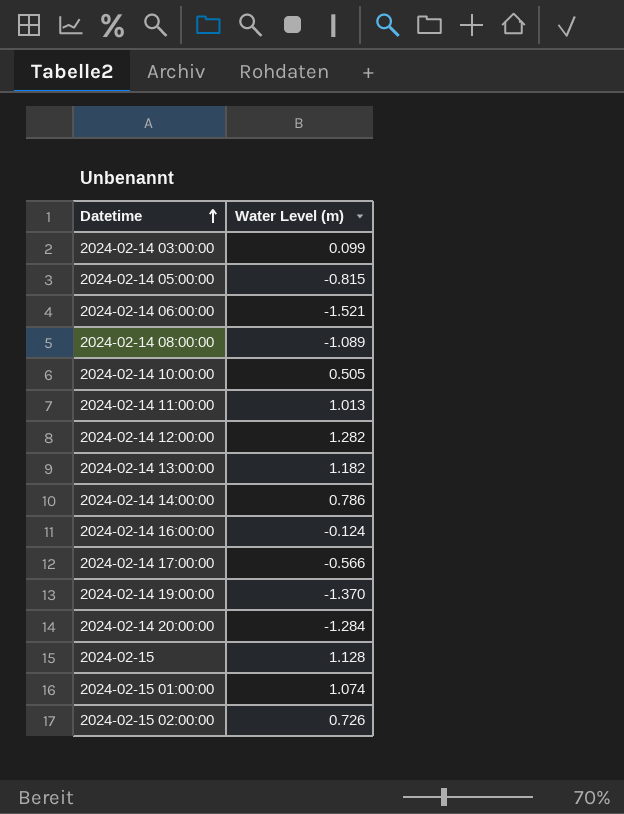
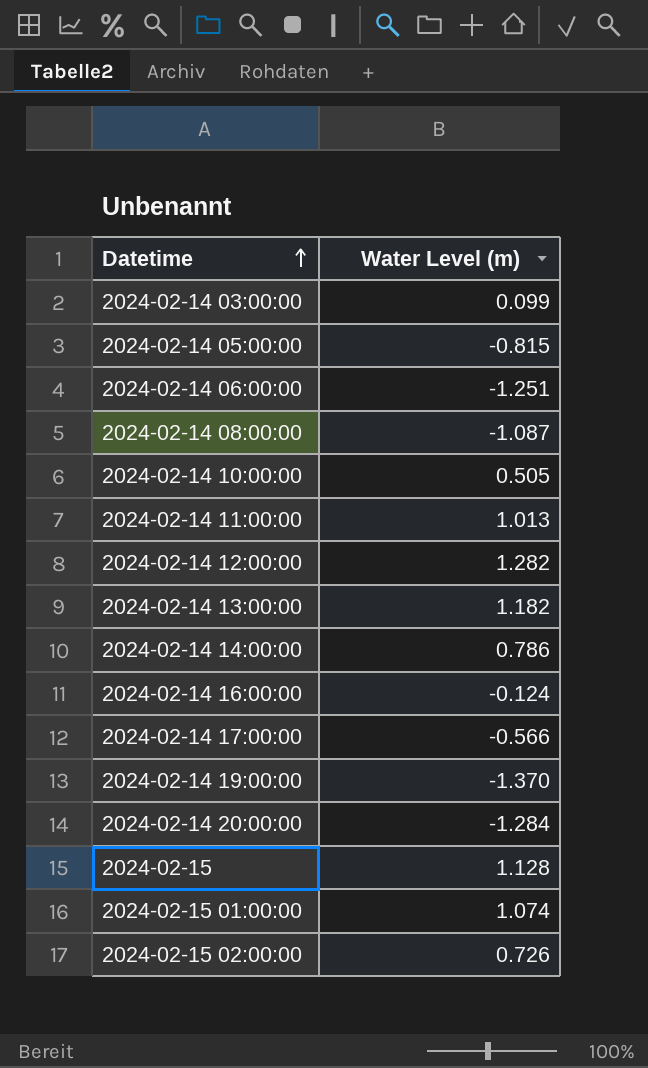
2024-02-14 06:00:00 | Water Level (m): -1.521 -> -1.251
2024-02-14 08:00:00 | Water Level (m): -1.089 -> -1.087

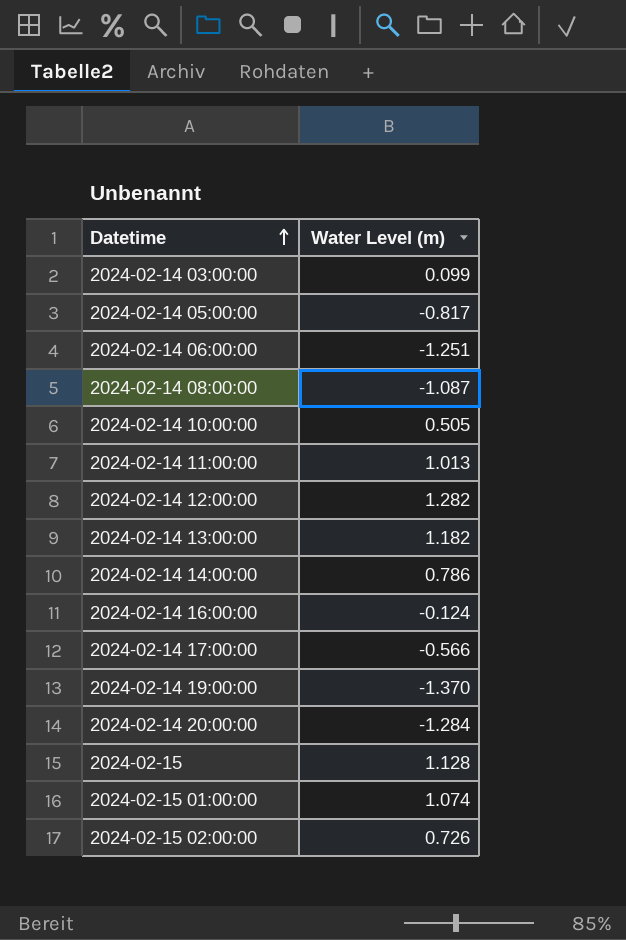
2024-02-14 05:00:00 | Water Level (m): -0.815 -> -0.817

